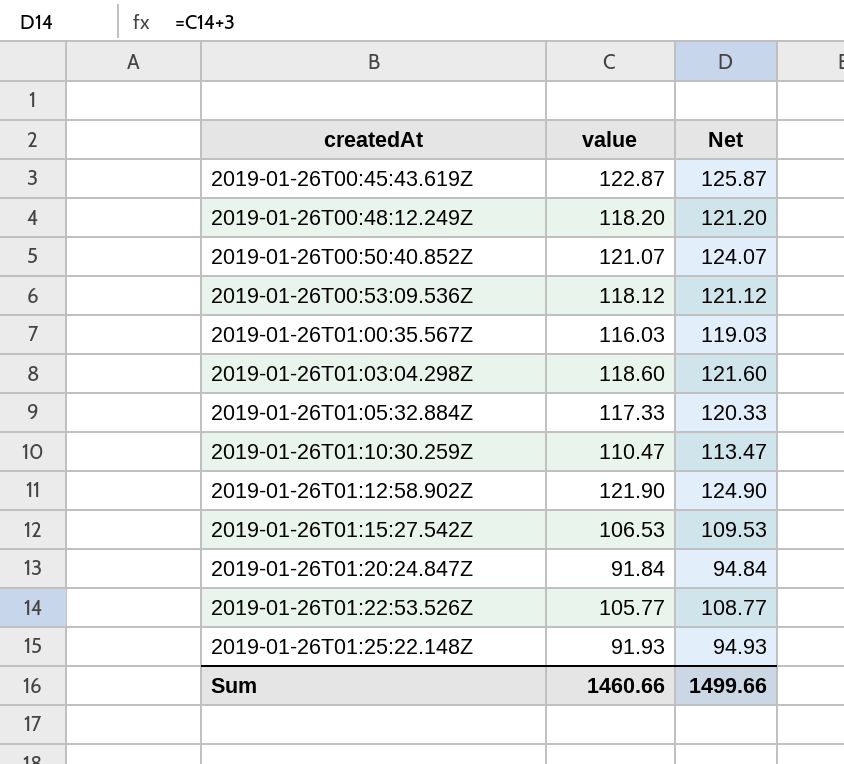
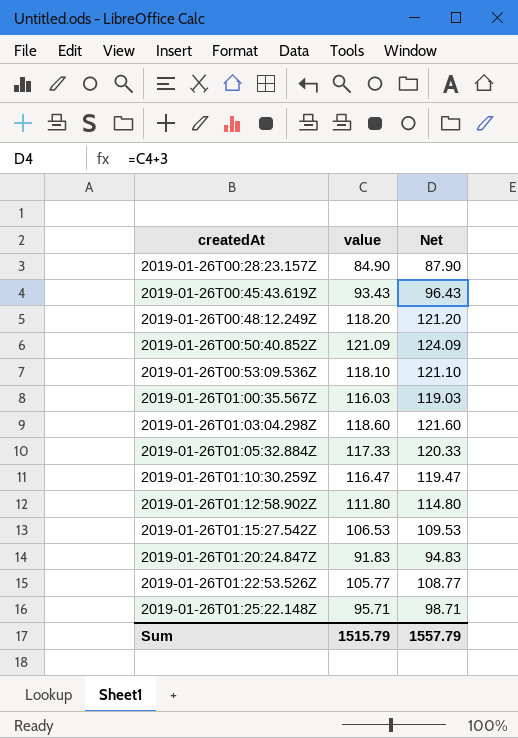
row 2019-01-26T00:28:23.157Z: none -> 84.90 | 87.90
2019-01-26T00:45:43.619Z | value: 122.87 -> 93.43
2019-01-26T00:45:43.619Z | Net: 125.87 -> 96.43
2019-01-26T00:50:40.852Z | value: 121.07 -> 121.09
2019-01-26T00:50:40.852Z | Net: 124.07 -> 124.09
2019-01-26T00:53:09.536Z | value: 118.12 -> 118.10
2019-01-26T00:53:09.536Z | Net: 121.12 -> 121.10
2019-01-26T01:10:30.259Z | value: 110.47 -> 116.47
2019-01-26T01:10:30.259Z | Net: 113.47 -> 119.47
2019-01-26T01:12:58.902Z | value: 121.90 -> 111.80
2019-01-26T01:12:58.902Z | Net: 124.90 -> 114.80
2019-01-26T01:20:24.847Z | value: 91.84 -> 91.83
2019-01-26T01:20:24.847Z | Net: 94.84 -> 94.83
2019-01-26T01:25:22.148Z | value: 91.93 -> 95.71
2019-01-26T01:25:22.148Z | Net: 94.93 -> 98.71
Sum | value: 1460.66 -> 1515.79
Sum | Net: 1499.66 -> 1557.79

